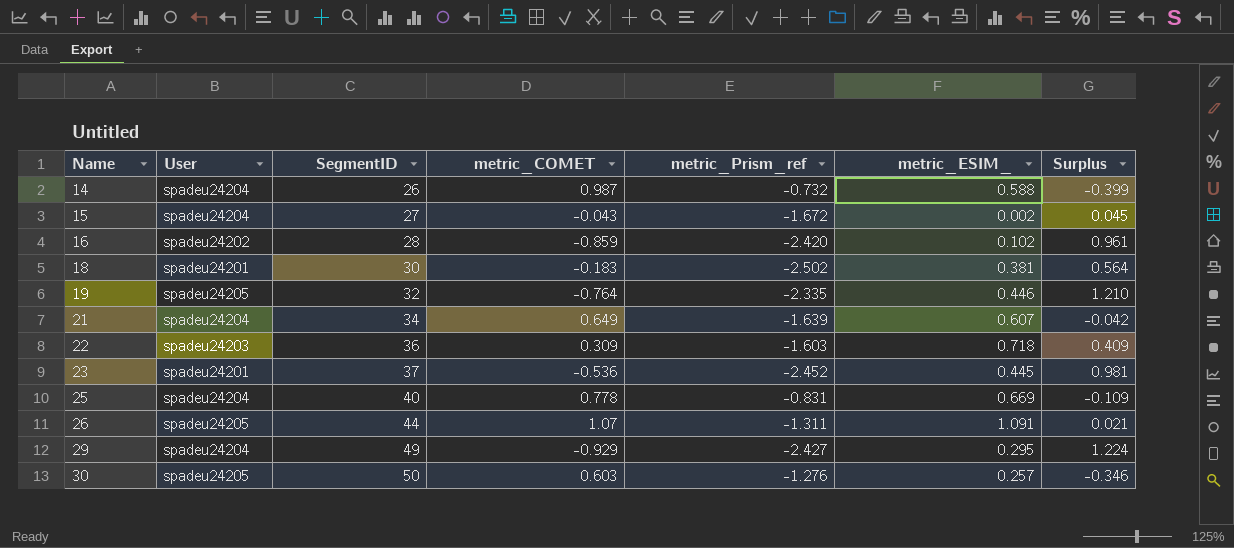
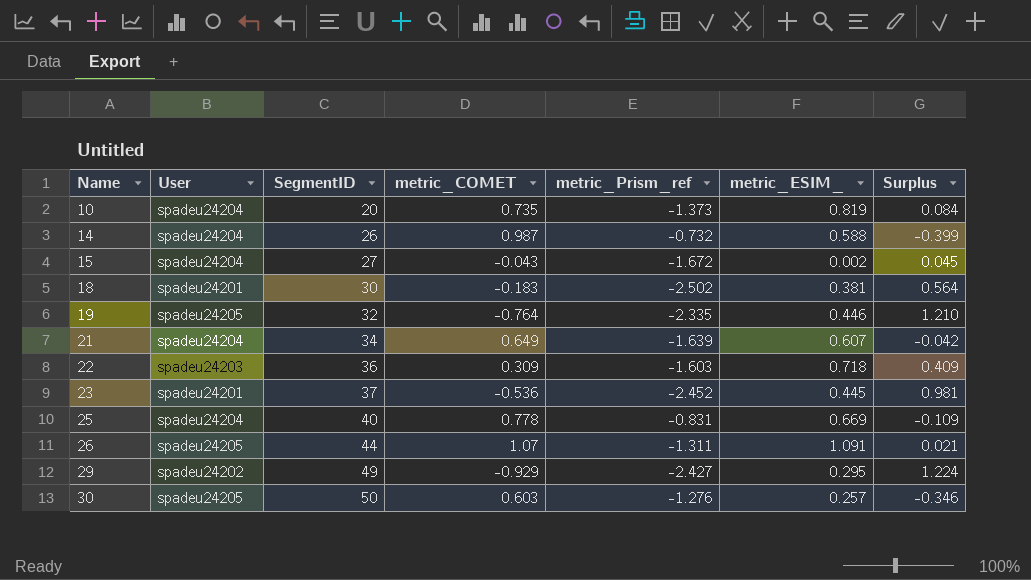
row 16: spadeu24202 | 28 | -0.859 | -2.420 | 0.102 | 0.961 -> none
row 10: none -> spadeu24204 | 20 | 0.735 | -1.373 | 0.819 | 0.084
29 | User: spadeu24204 -> spadeu24202

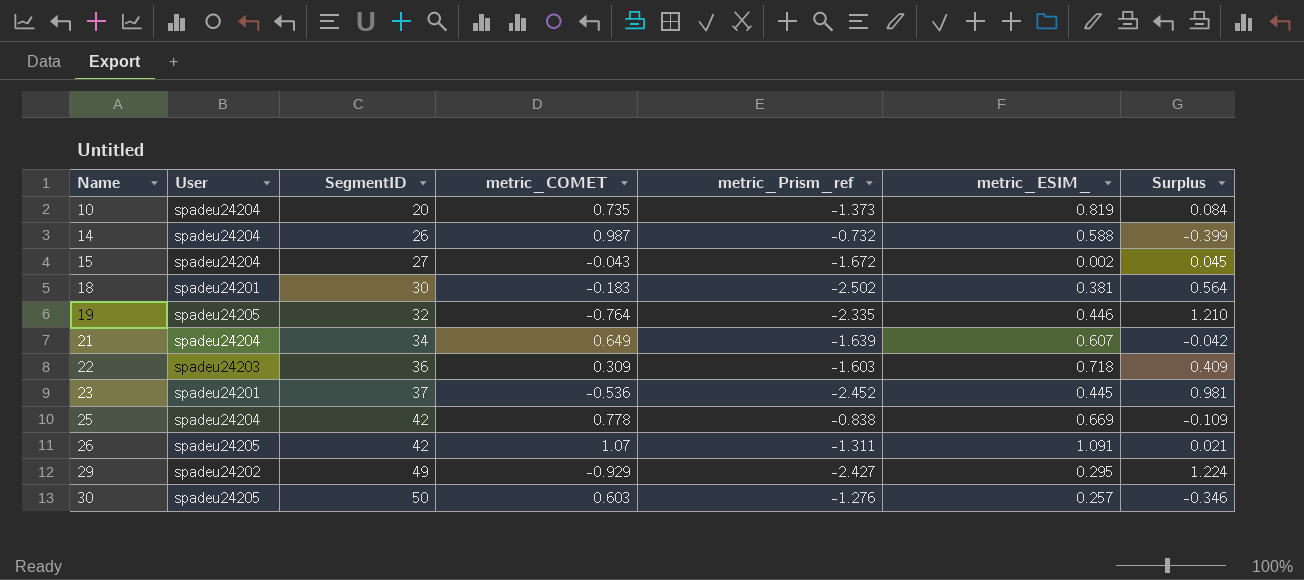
25 | SegmentID: 40 -> 42
25 | metric_Prism_ref: -0.831 -> -0.838
26 | SegmentID: 44 -> 42

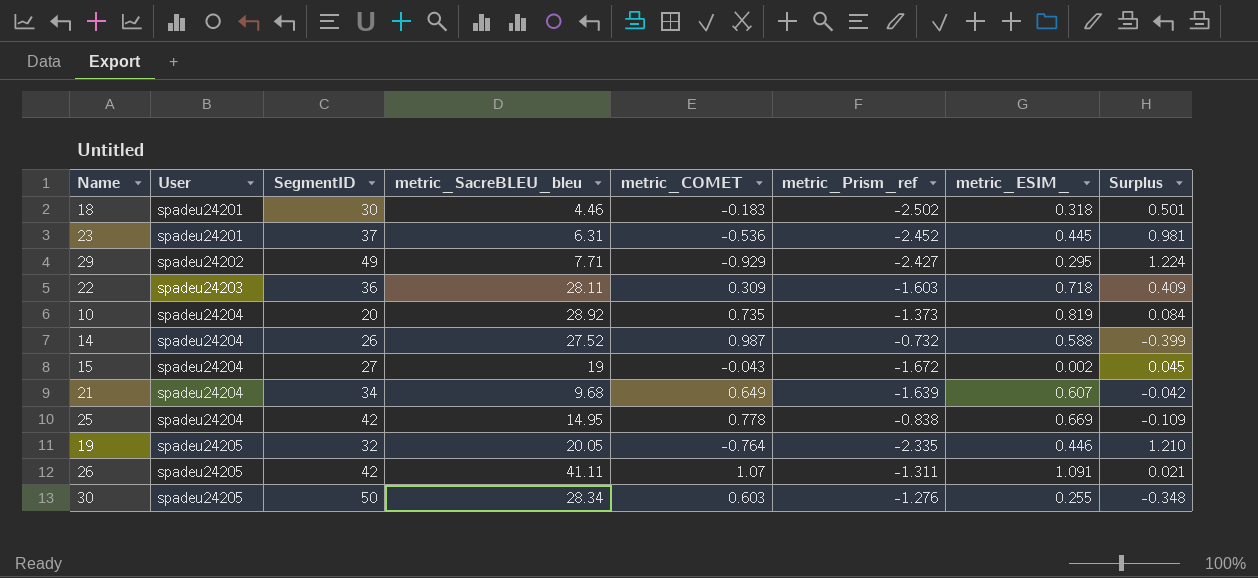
row order: Name ascending -> User ascending
column metric_SacreBLEU_bleu | position: none -> 4
18 | metric_ESIM_: 0.381 -> 0.318
18 | Surplus: 0.564 -> 0.501
30 | metric_ESIM_: 0.257 -> 0.255
30 | Surplus: -0.346 -> -0.348

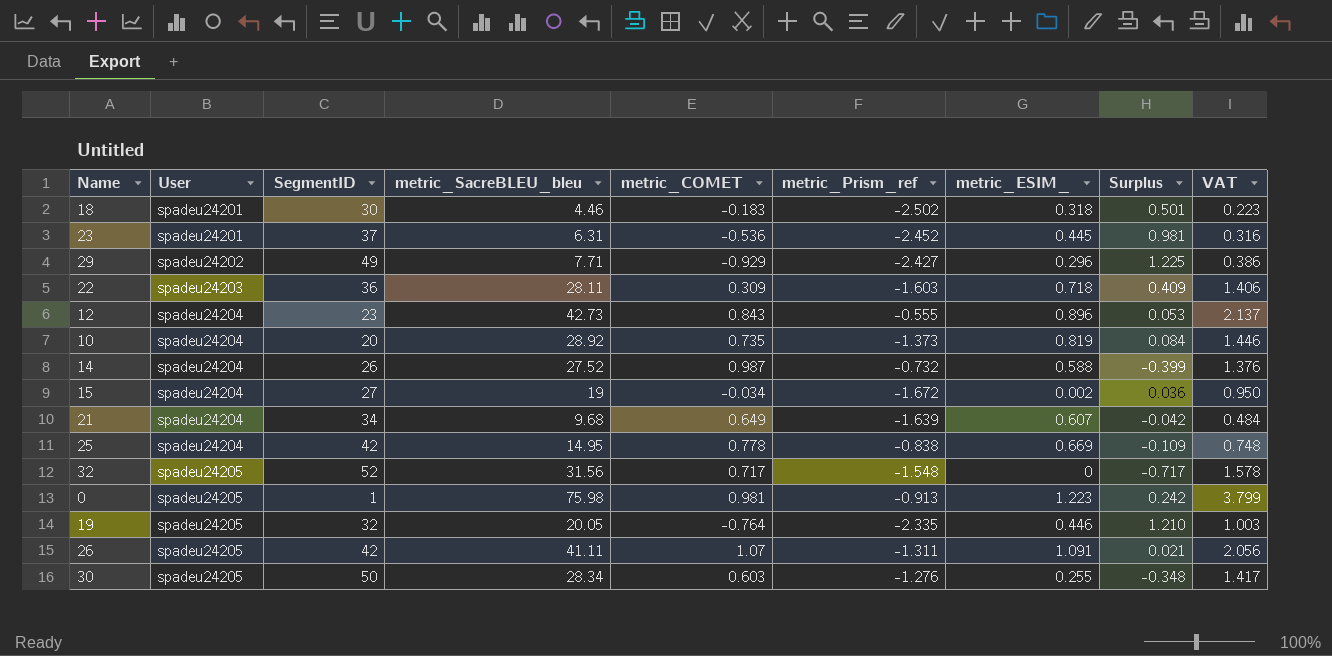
column VAT | formula: none -> [metric_SacreBLEU_bleu] * 0.05
29 | metric_ESIM_: 0.295 -> 0.296
29 | Surplus: 1.224 -> 1.225
row 12: none -> spadeu24204 | 23 | 42.73 | 0.843 | -0.555 | 0.896 | 0.053 | 2.137
15 | metric_COMET: -0.043 -> -0.034
15 | Surplus: 0.045 -> 0.036
row 32: none -> spadeu24205 | 52 | 31.56 | 0.717 | -1.548 | 0 | -0.717 | 1.578
row 0: none -> spadeu24205 | 1 | 75.98 | 0.981 | -0.913 | 1.223 | 0.242 | 3.799

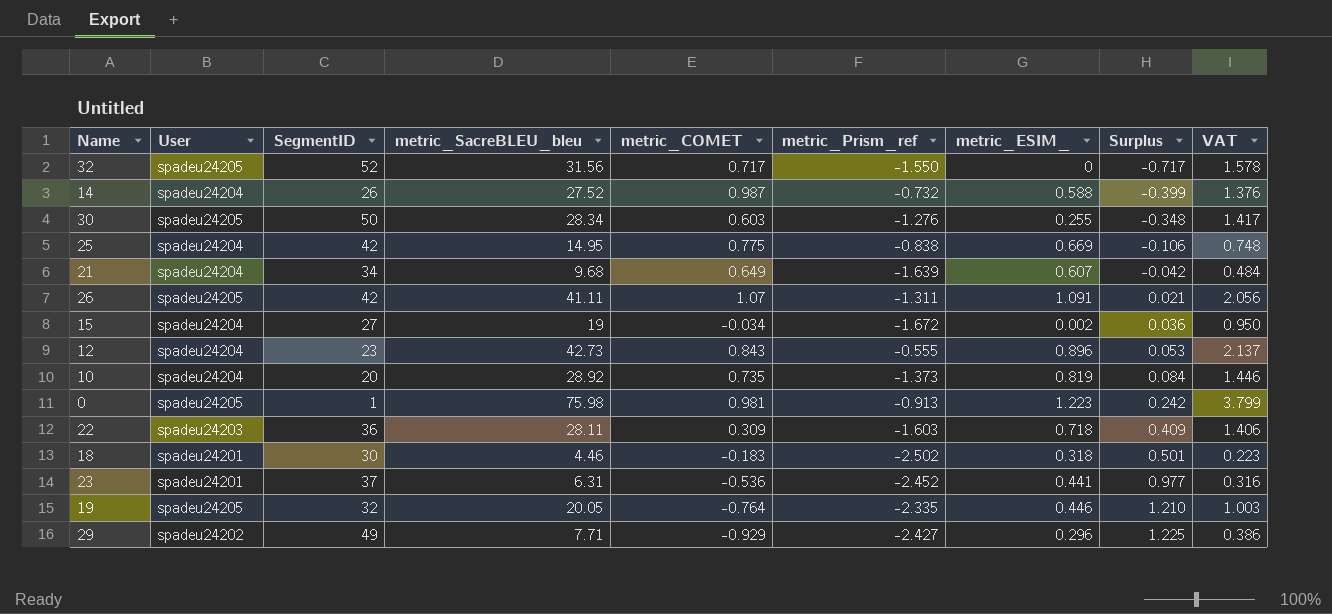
row order: User ascending -> Surplus ascending
32 | metric_Prism_ref: -1.548 -> -1.550
25 | metric_COMET: 0.778 -> 0.775
25 | Surplus: -0.109 -> -0.106
23 | metric_ESIM_: 0.445 -> 0.441
23 | Surplus: 0.981 -> 0.977

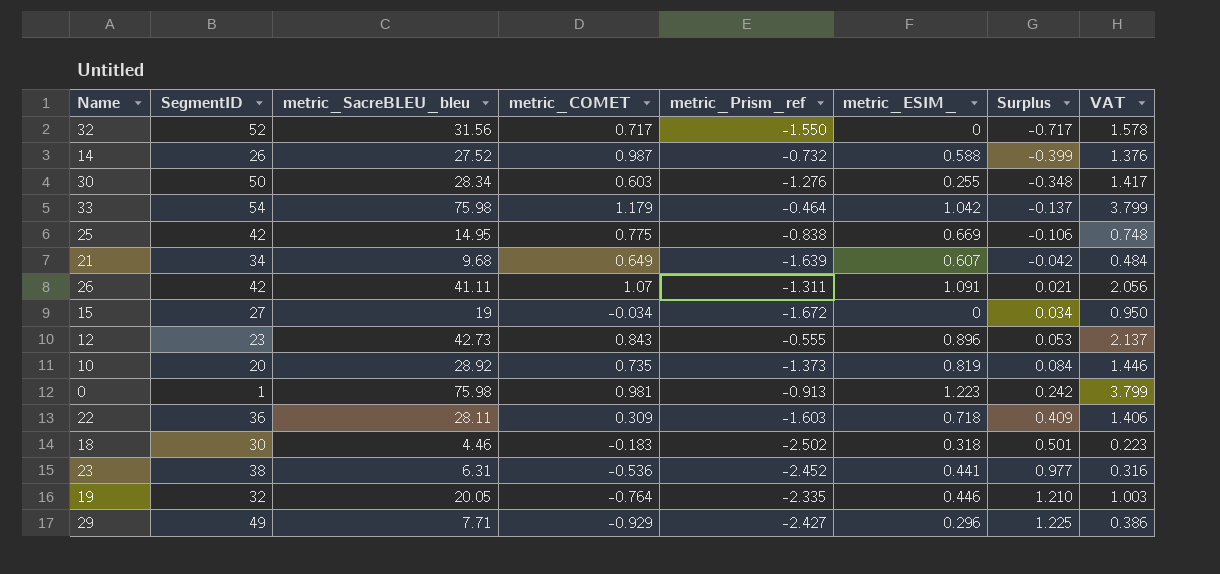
column User | position: 2 -> none
row 33: none -> 54 | 75.98 | 1.179 | -0.464 | 1.042 | -0.137 | 3.799
15 | metric_ESIM_: 0.002 -> 0
15 | Surplus: 0.036 -> 0.034
23 | SegmentID: 37 -> 38

